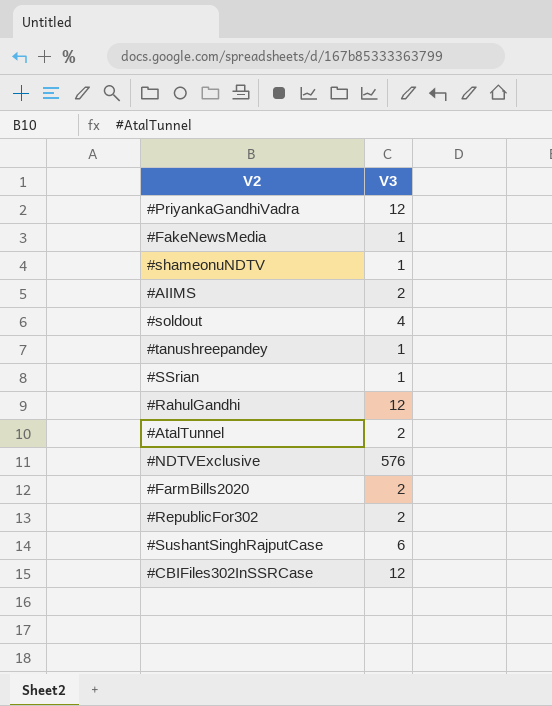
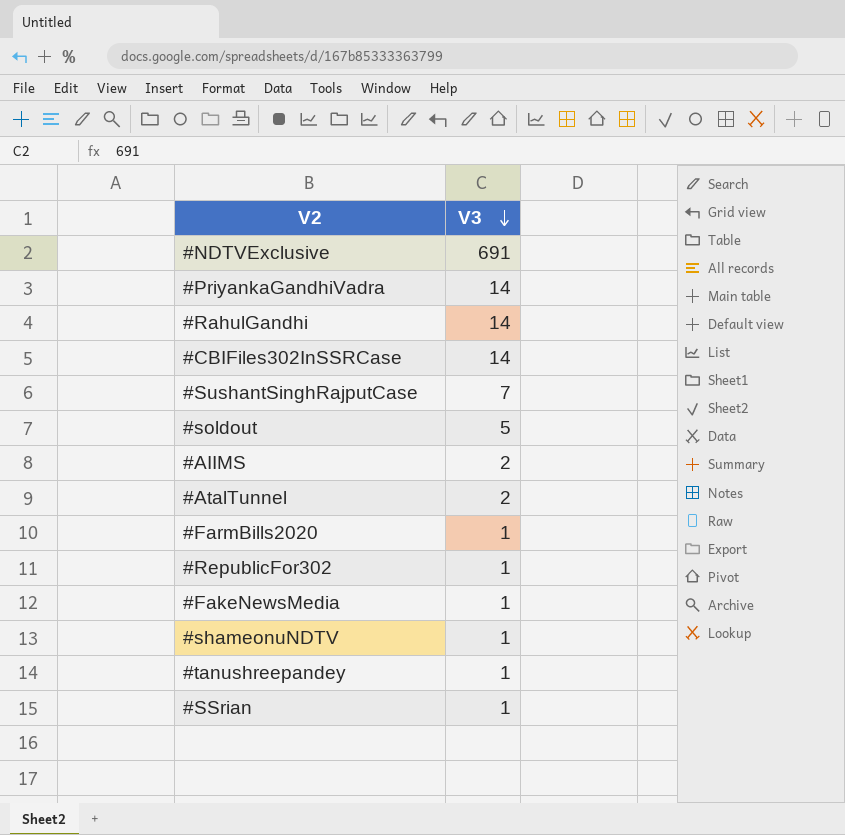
row order: none -> V3 descending
#NDTVExclusive | V3: 576 -> 691
#PriyankaGandhiVadra | V3: 12 -> 14
#RahulGandhi | V3: 12 -> 14
#CBIFiles302InSSRCase | V3: 12 -> 14
#SushantSinghRajputCase | V3: 6 -> 7
#soldout | V3: 4 -> 5
#FarmBills2020 | V3: 2 -> 1
#RepublicFor302 | V3: 2 -> 1

